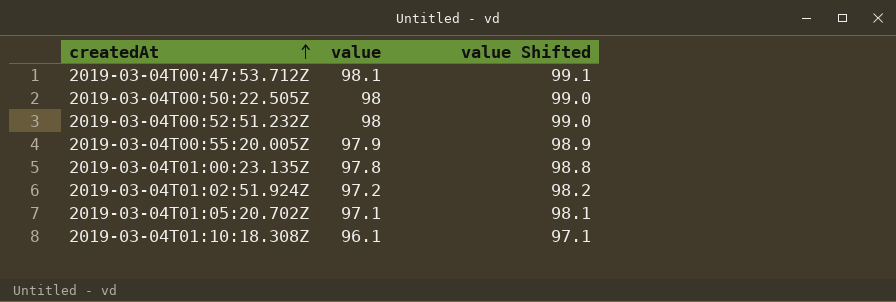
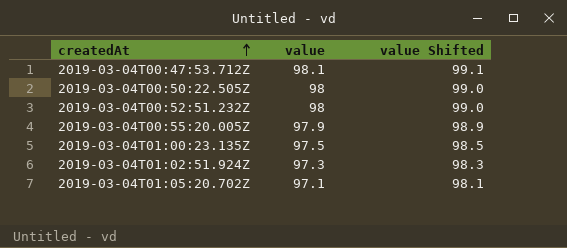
row 2019-03-04T01:10:18.308Z: 96.1 | 97.1 -> none
2019-03-04T01:00:23.135Z | value: 97.8 -> 97.5
2019-03-04T01:00:23.135Z | value Shifted: 98.8 -> 98.5
2019-03-04T01:02:51.924Z | value: 97.2 -> 97.3
2019-03-04T01:02:51.924Z | value Shifted: 98.2 -> 98.3

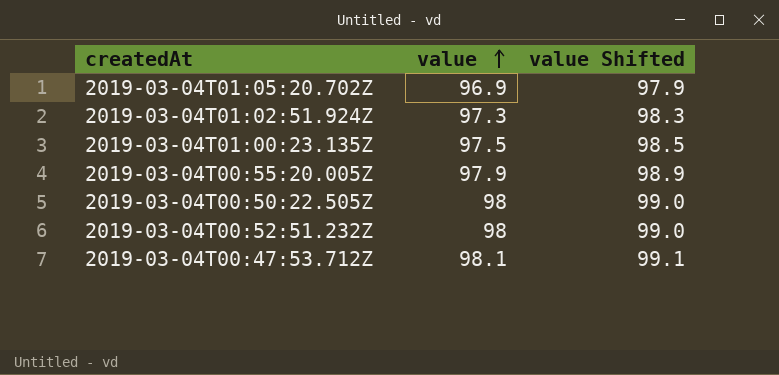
row order: createdAt ascending -> value ascending
2019-03-04T01:05:20.702Z | value: 97.1 -> 96.9
2019-03-04T01:05:20.702Z | value Shifted: 98.1 -> 97.9

